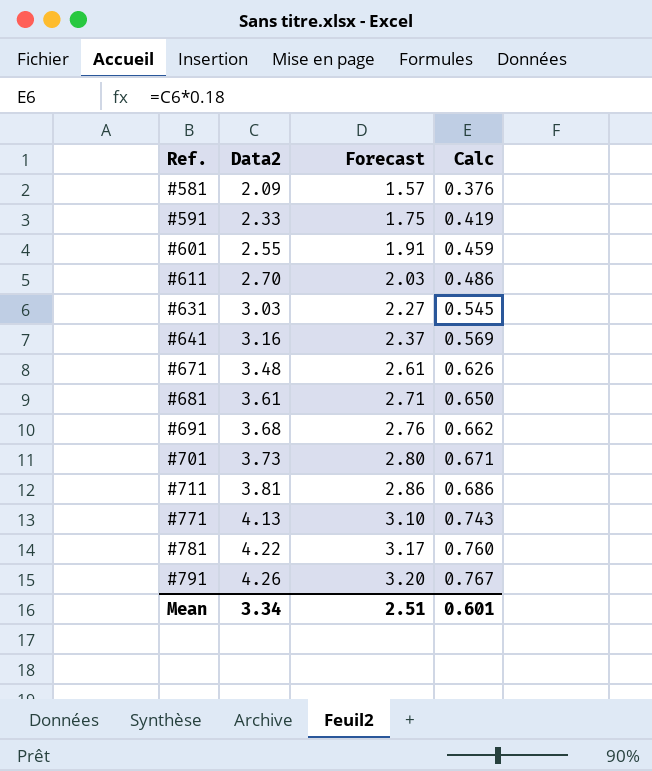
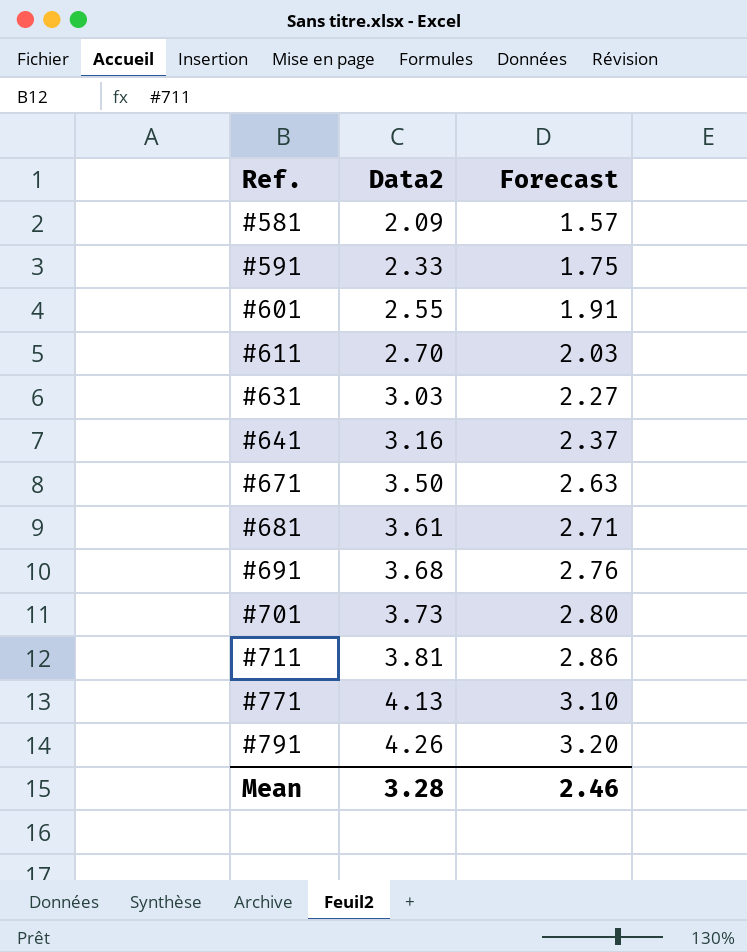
column Calc | formula: [Data2] * 0.18 -> none
row #781: 4.22 | 3.17 | 0.760 -> none
#671 | Data2: 3.48 -> 3.50
#671 | Forecast: 2.61 -> 2.63
Mean | Data2: 3.34 -> 3.28
Mean | Forecast: 2.51 -> 2.46

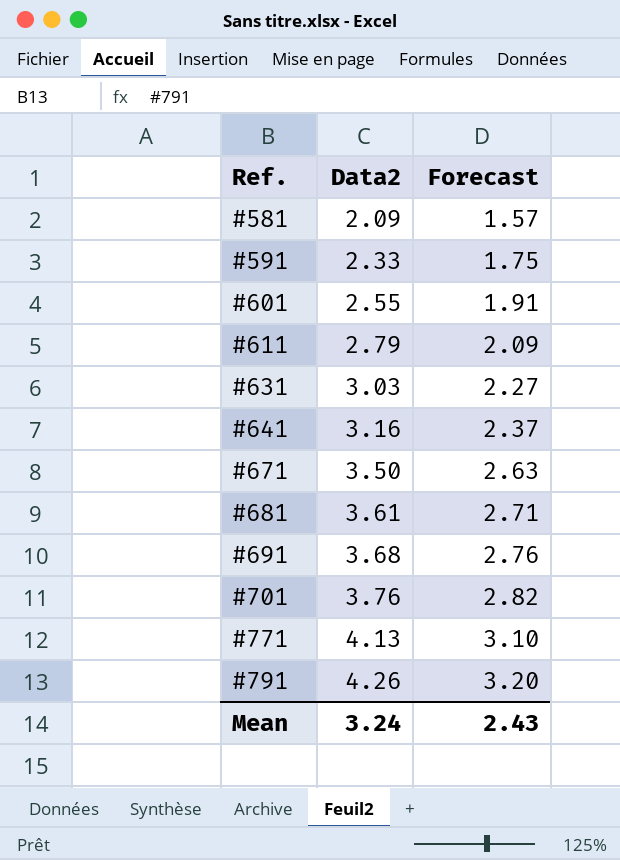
row #711: 3.81 | 2.86 -> none
#611 | Data2: 2.70 -> 2.79
#611 | Forecast: 2.03 -> 2.09
#701 | Data2: 3.73 -> 3.76
#701 | Forecast: 2.80 -> 2.82
Mean | Data2: 3.28 -> 3.24
Mean | Forecast: 2.46 -> 2.43

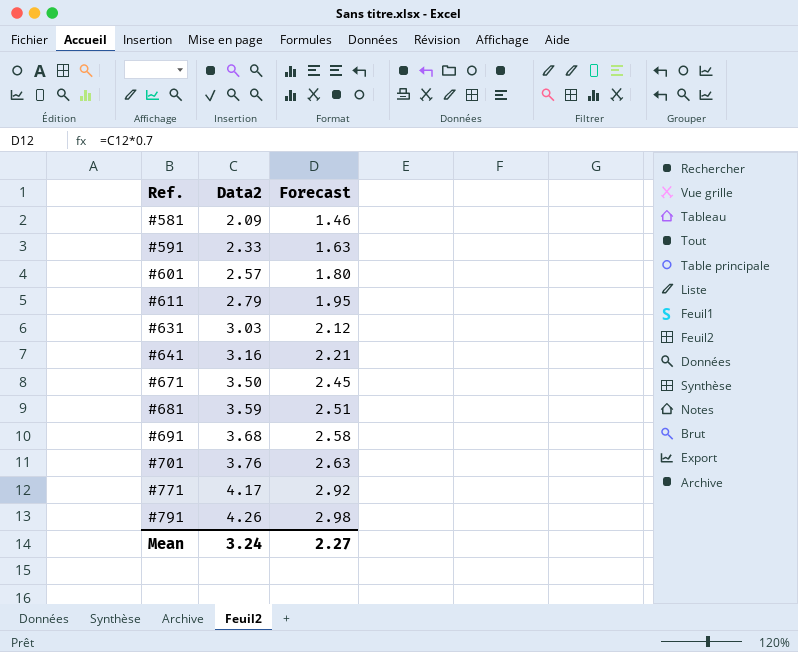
column Forecast | formula: [Data2] * 0.75 -> [Data2] * 0.7
#601 | Data2: 2.55 -> 2.57
#681 | Data2: 3.61 -> 3.59
#771 | Data2: 4.13 -> 4.17
Mean | Forecast: 2.43 -> 2.27

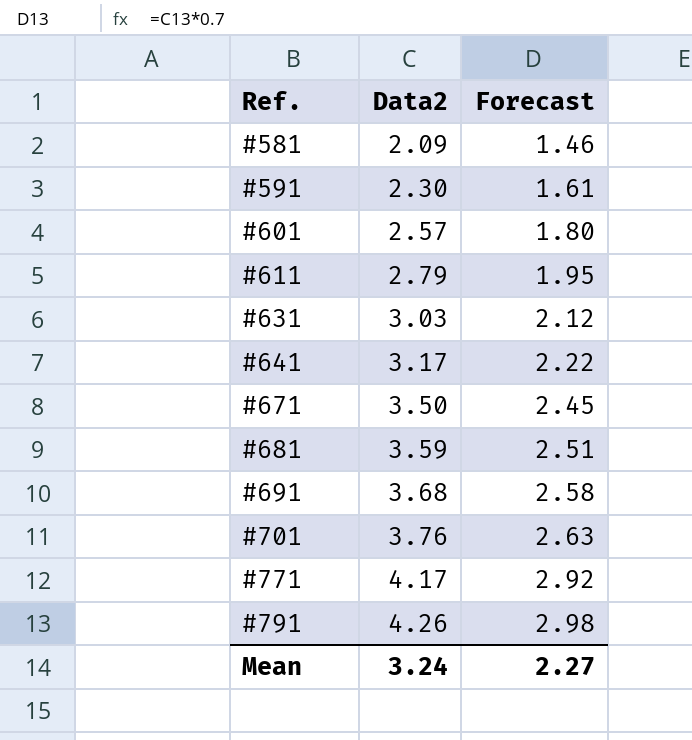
#591 | Data2: 2.33 -> 2.30
#591 | Forecast: 1.63 -> 1.61
#641 | Data2: 3.16 -> 3.17
#641 | Forecast: 2.21 -> 2.22

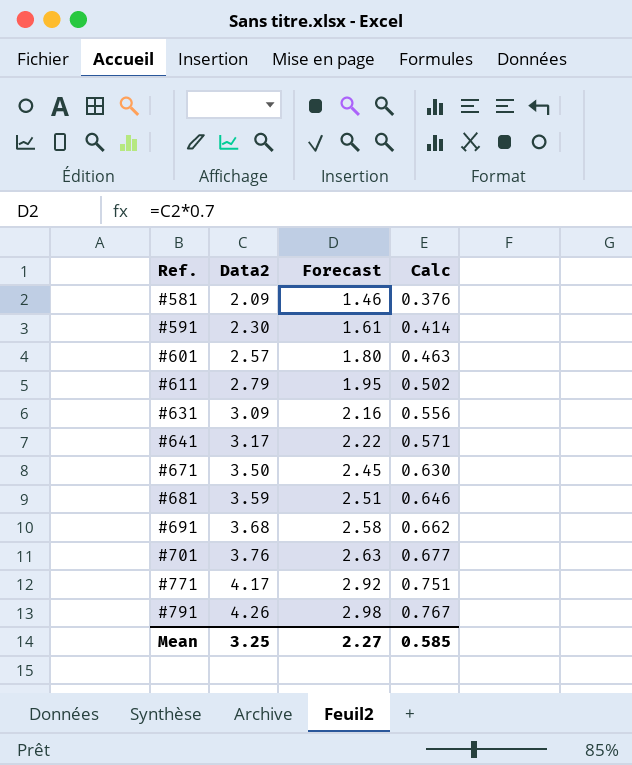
column Calc | formula: none -> [Data2] * 0.18
#631 | Data2: 3.03 -> 3.09
#631 | Forecast: 2.12 -> 2.16
Mean | Data2: 3.24 -> 3.25

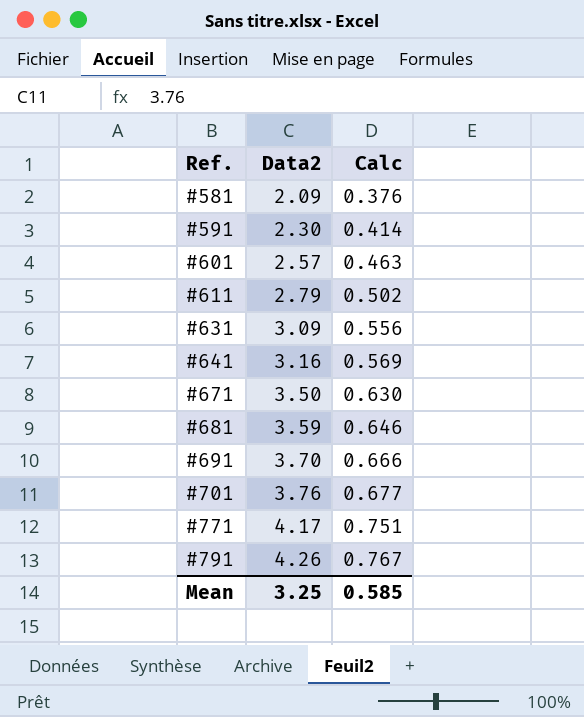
column Forecast | formula: [Data2] * 0.7 -> none
#641 | Data2: 3.17 -> 3.16
#641 | Calc: 0.571 -> 0.569
#691 | Data2: 3.68 -> 3.70
#691 | Calc: 0.662 -> 0.666

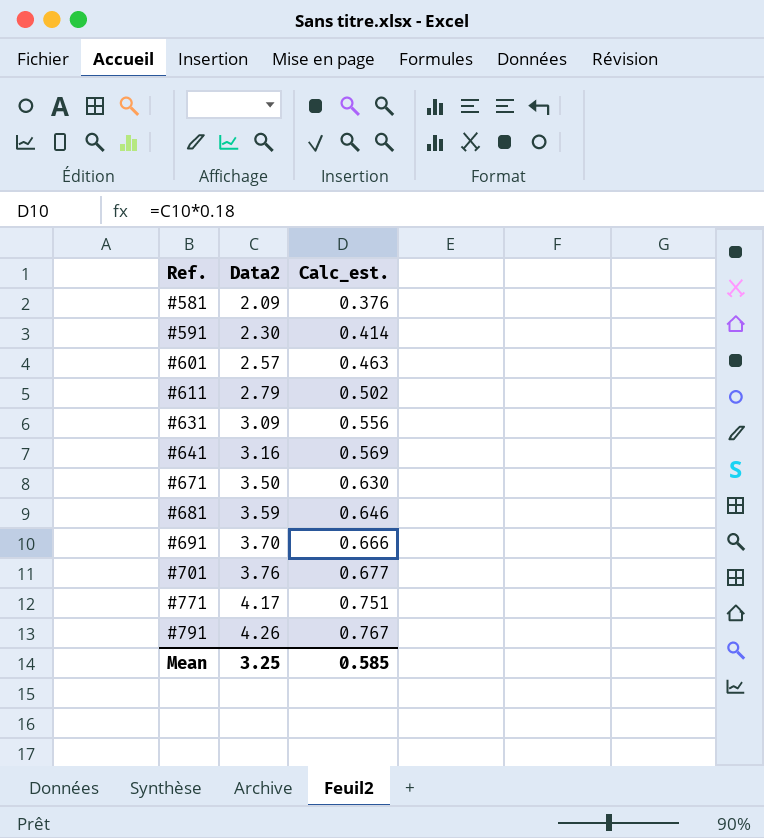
column name: Calc -> Calc_est.

